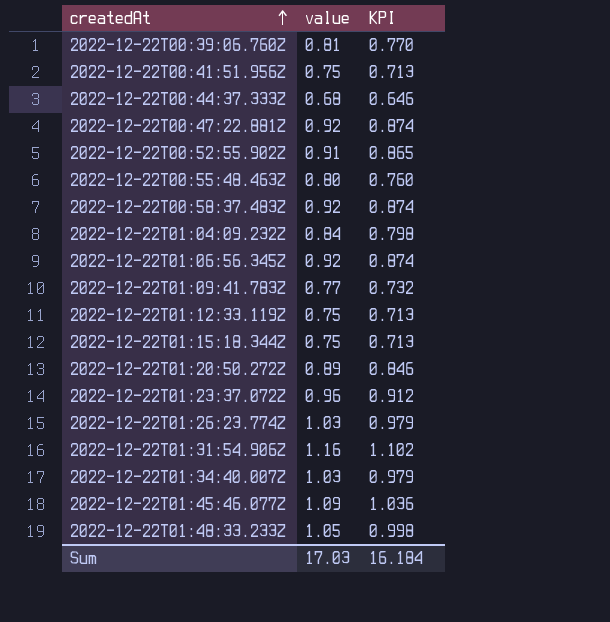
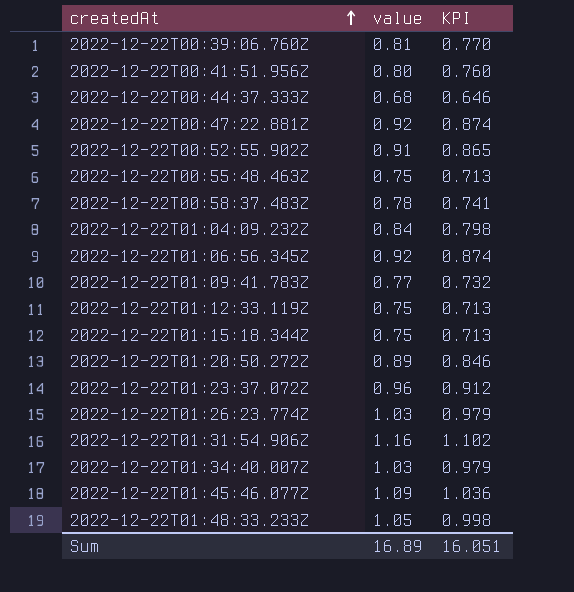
2022-12-22T00:41:51.956Z | value: 0.75 -> 0.80
2022-12-22T00:41:51.956Z | KPI: 0.713 -> 0.760
2022-12-22T00:55:48.463Z | value: 0.80 -> 0.75
2022-12-22T00:55:48.463Z | KPI: 0.760 -> 0.713
2022-12-22T00:58:37.483Z | value: 0.92 -> 0.78
2022-12-22T00:58:37.483Z | KPI: 0.874 -> 0.741
Sum | value: 17.03 -> 16.89
Sum | KPI: 16.184 -> 16.051

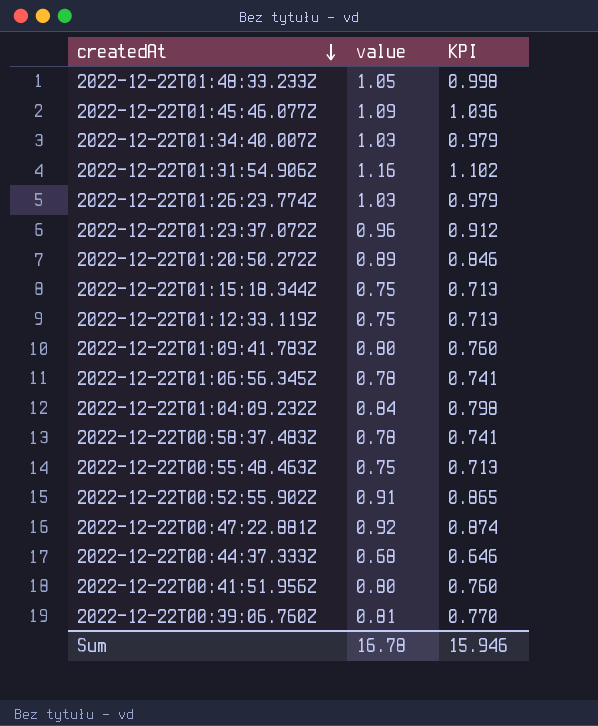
row order: createdAt ascending -> createdAt descending
2022-12-22T01:09:41.783Z | value: 0.77 -> 0.80
2022-12-22T01:09:41.783Z | KPI: 0.732 -> 0.760
2022-12-22T01:06:56.345Z | value: 0.92 -> 0.78
2022-12-22T01:06:56.345Z | KPI: 0.874 -> 0.741
Sum | value: 16.89 -> 16.78
Sum | KPI: 16.051 -> 15.946

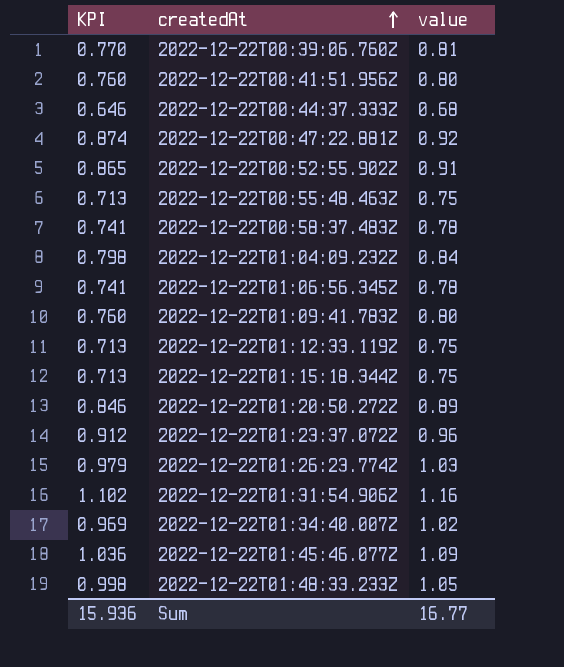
row order: createdAt descending -> createdAt ascending
column KPI | position: 3 -> 1
2022-12-22T01:34:40.007Z | KPI: 0.979 -> 0.969
2022-12-22T01:34:40.007Z | value: 1.03 -> 1.02
Sum | KPI: 15.946 -> 15.936
Sum | value: 16.78 -> 16.77

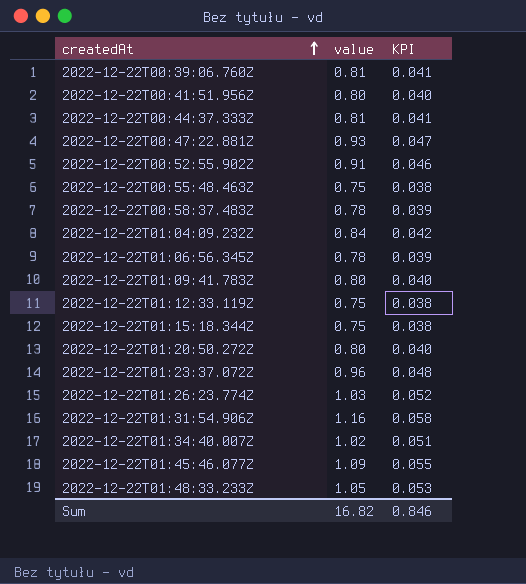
column KPI | formula: [value] * 0.95 -> [value] * 0.05
column KPI | position: 1 -> 3
2022-12-22T00:44:37.333Z | value: 0.68 -> 0.81
2022-12-22T00:47:22.881Z | value: 0.92 -> 0.93
2022-12-22T01:20:50.272Z | value: 0.89 -> 0.80
Sum | value: 16.77 -> 16.82
Sum | KPI: 15.936 -> 0.846

